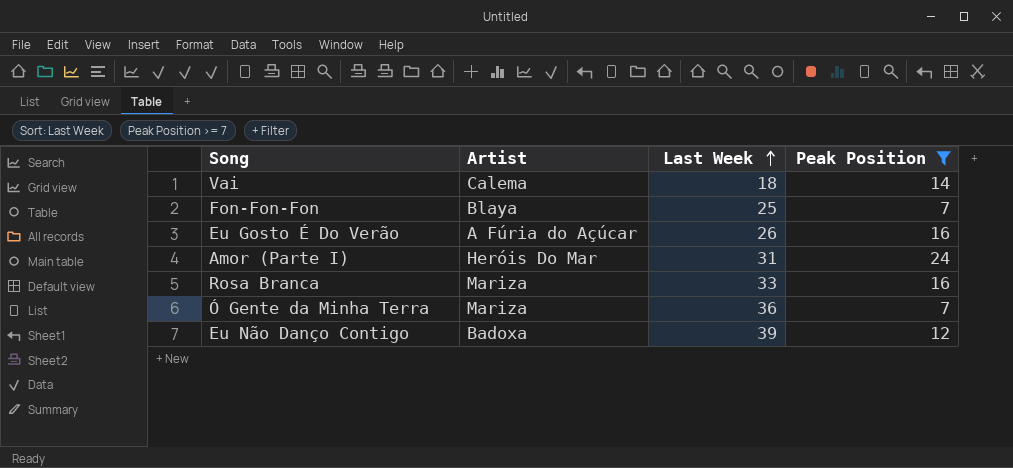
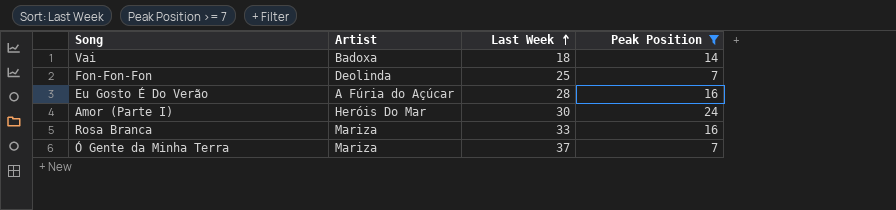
row Eu Não Danço Contigo: Badoxa | 39 | 12 -> none
Vai | Artist: Calema -> Badoxa
Fon-Fon-Fon | Artist: Blaya -> Deolinda
Eu Gosto É Do Verão | Last Week: 26 -> 28
Amor (Parte I) | Last Week: 31 -> 30
Ó Gente da Minha Terra | Last Week: 36 -> 37

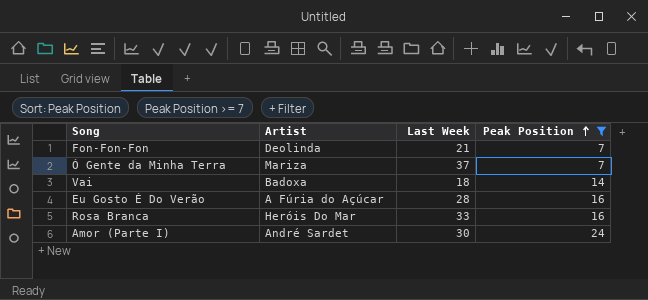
row order: Last Week ascending -> Peak Position ascending
Fon-Fon-Fon | Last Week: 25 -> 21
Rosa Branca | Artist: Mariza -> Heróis Do Mar
Amor (Parte I) | Artist: Heróis Do Mar -> André Sardet

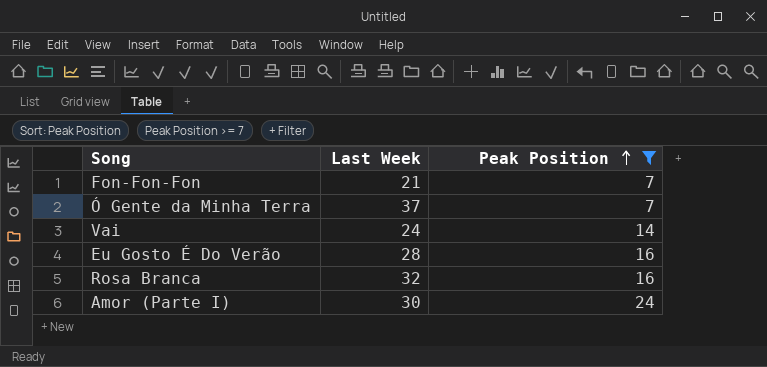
column Artist | position: 2 -> none
Vai | Last Week: 18 -> 24
Rosa Branca | Last Week: 33 -> 32

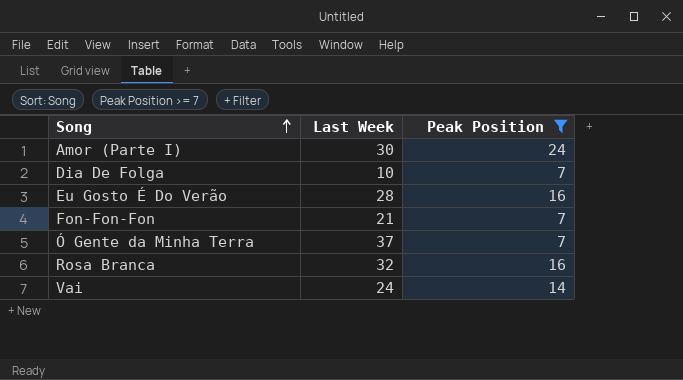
row order: Peak Position ascending -> Song ascending
row Dia De Folga: none -> 10 | 7

